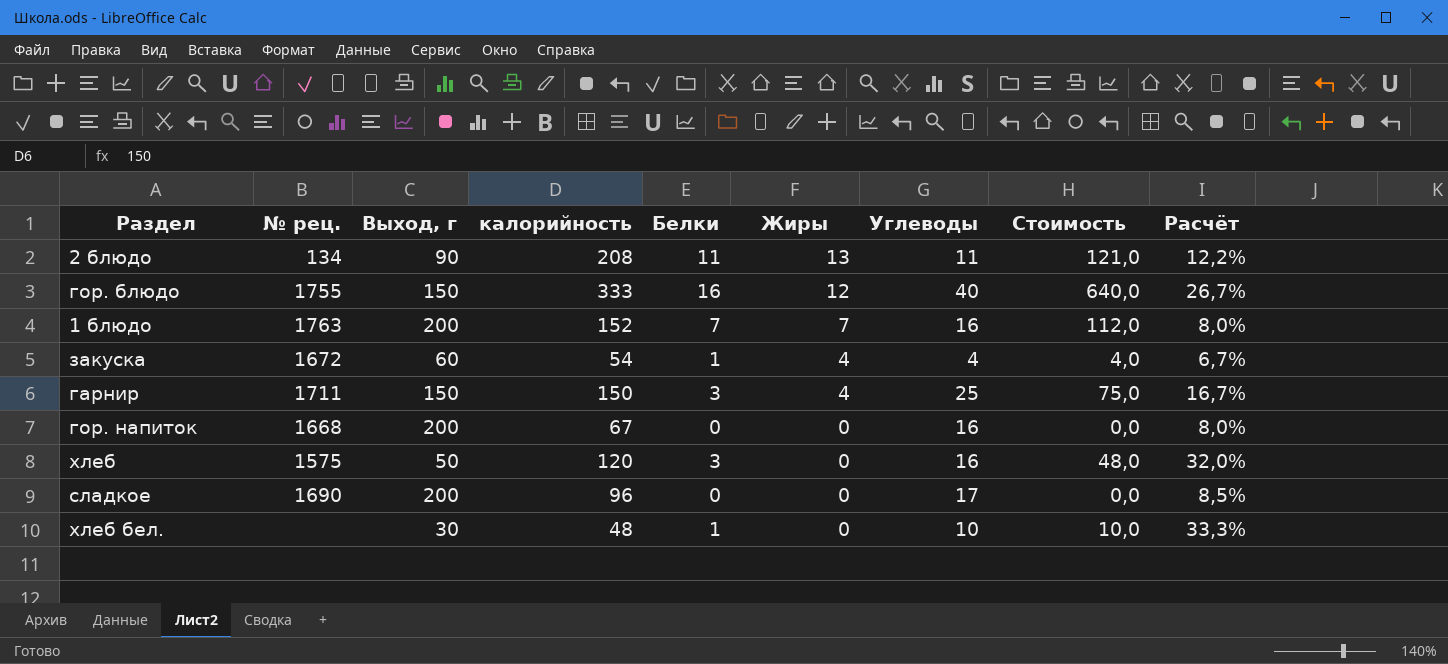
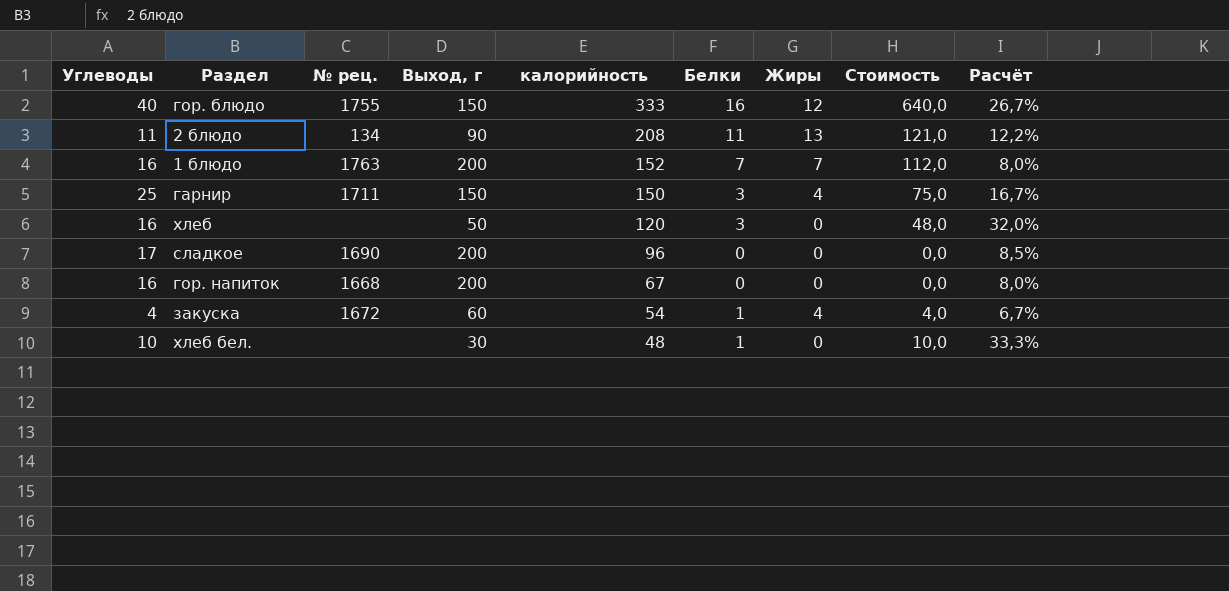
row order: Жиры descending -> калорийность descending
column Углеводы | position: 7 -> 1
хлеб | № рец.: 1575 -> none

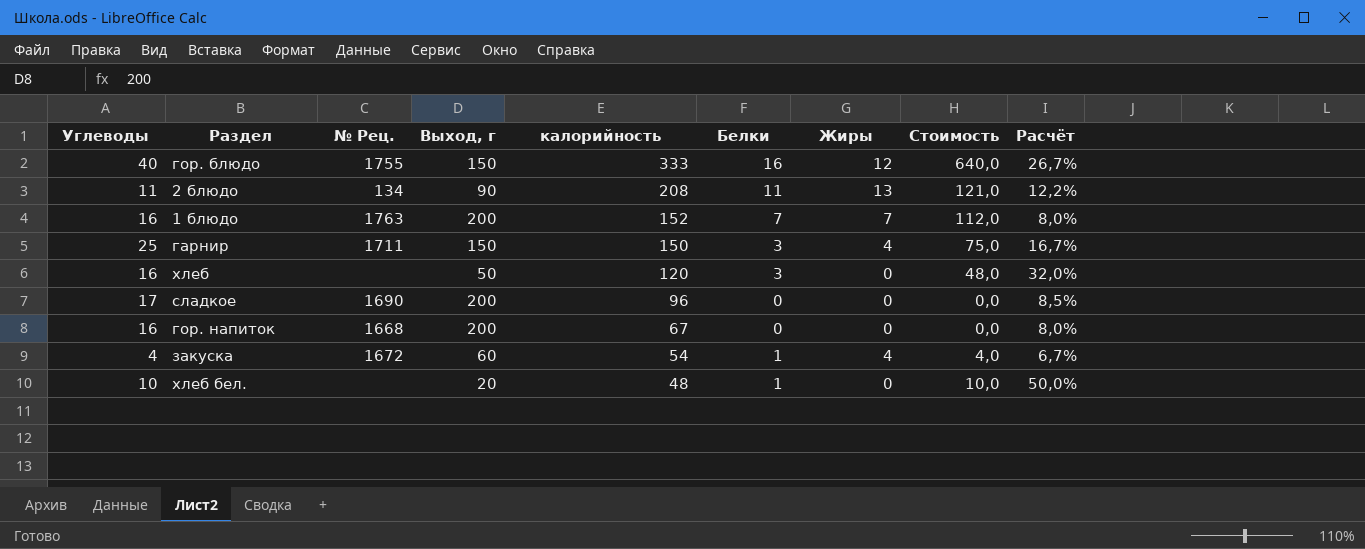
column name: № рец. -> № Рец.
хлеб бел. | Выход, г: 30 -> 20
хлеб бел. | Расчёт: 33,3% -> 50,0%

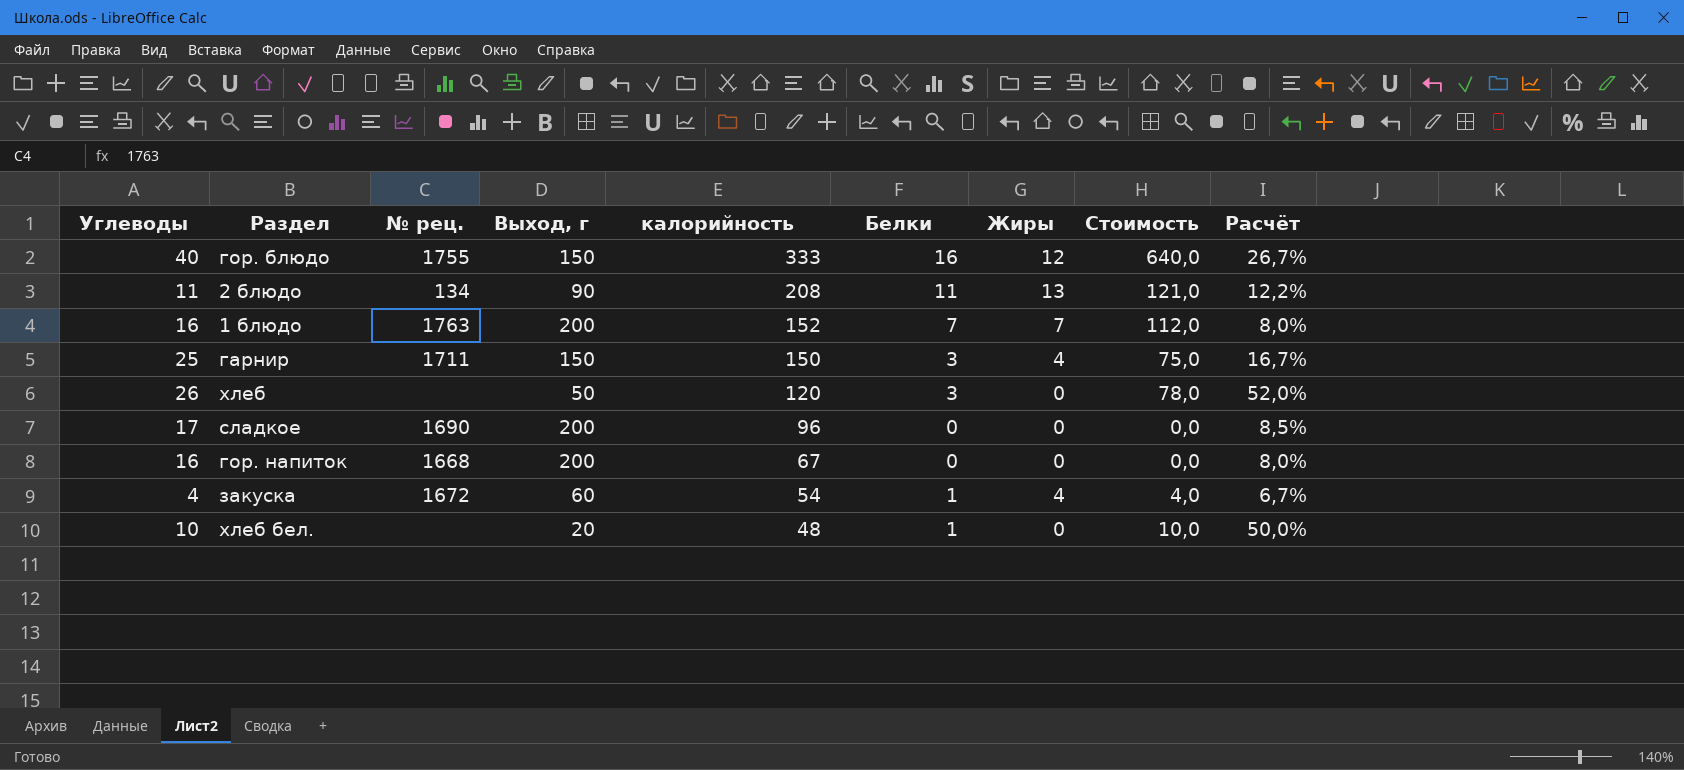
column name: № Рец. -> № рец.
хлеб | Углеводы: 16 -> 26
хлеб | Стоимость: 48,0 -> 78,0
хлеб | Расчёт: 32,0% -> 52,0%

